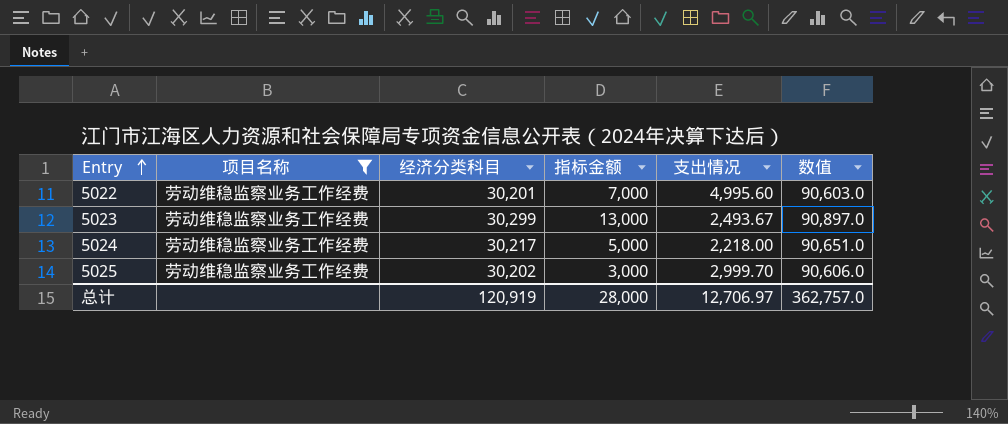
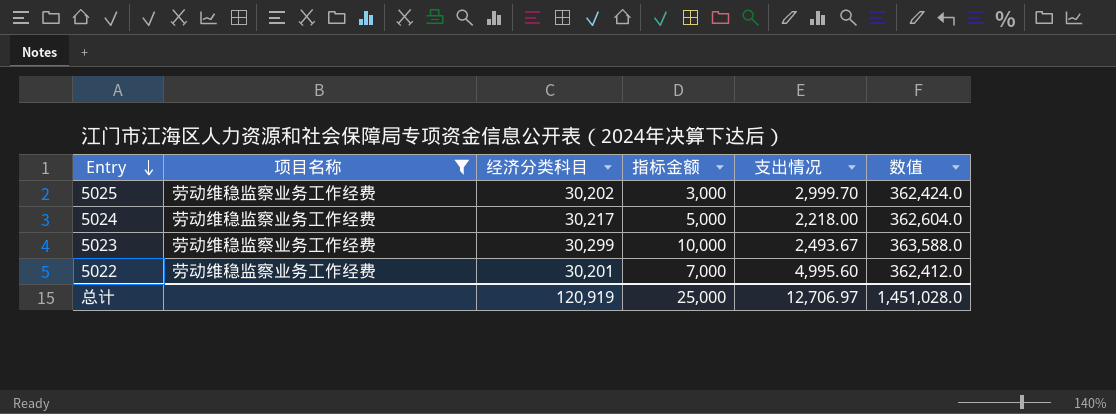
row order: Entry ascending -> Entry descending
column 数值 | formula: [经济分类科目] * 3 -> [经济分类科目] * 12
5023 | 指标金额: 13,000 -> 10,000
总计 | 指标金额: 28,000 -> 25,000
总计 | 数值: 362,757.0 -> 1,451,028.0

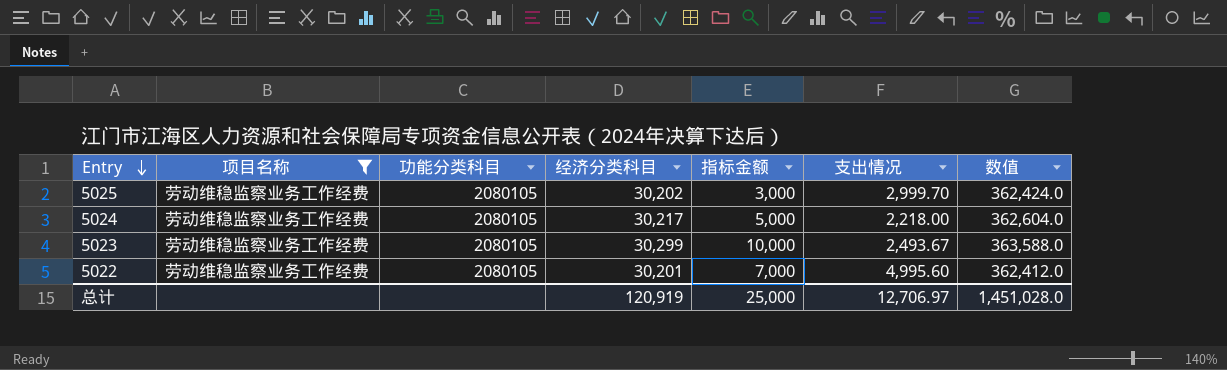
column 功能分类科目 | position: none -> 3

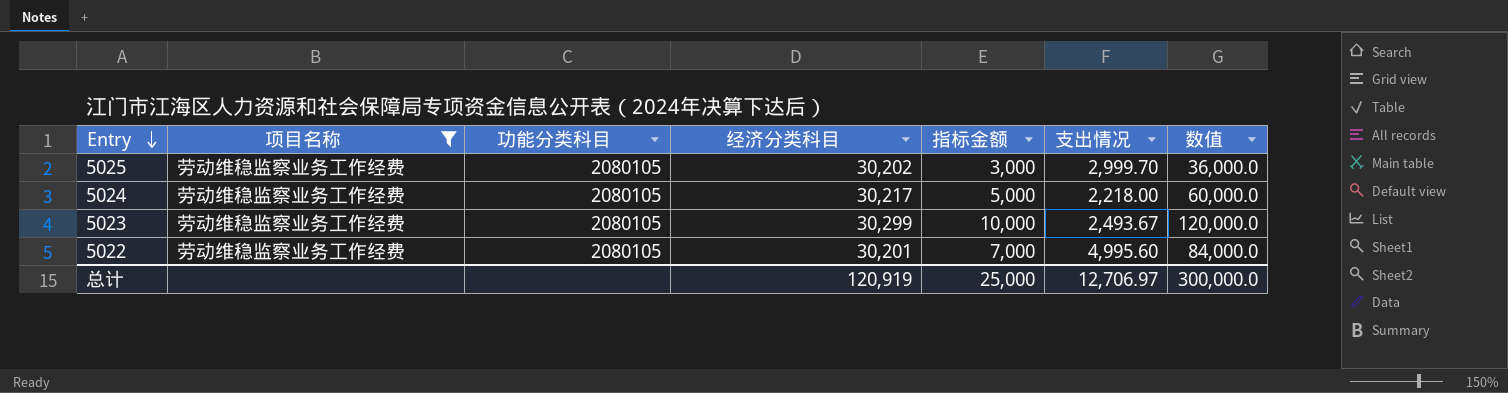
column 数值 | formula: [经济分类科目] * 12 -> [指标金额] * 12
总计 | 数值: 1,451,028.0 -> 300,000.0

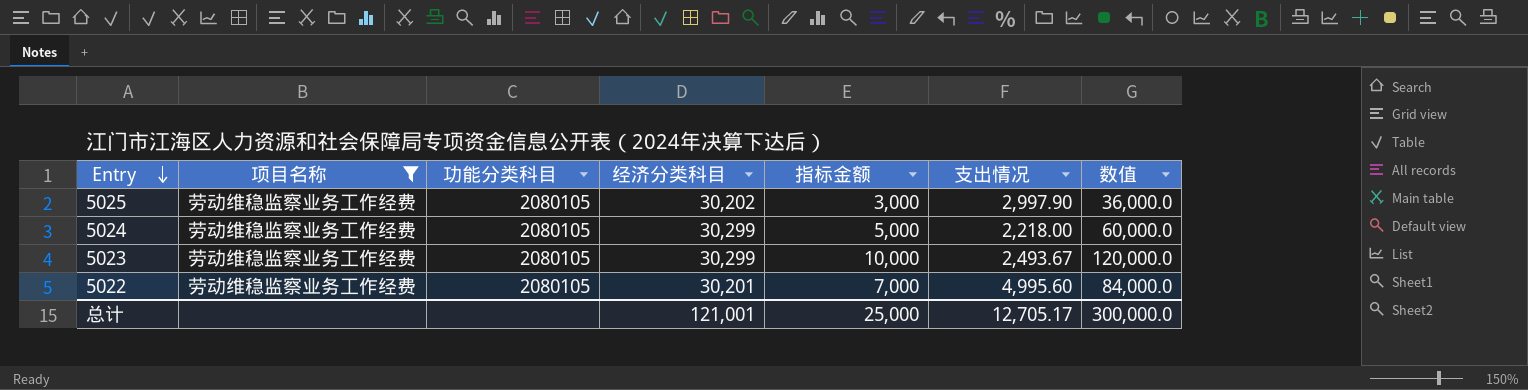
5025 | 支出情况: 2,999.70 -> 2,997.90
5024 | 经济分类科目: 30,217 -> 30,299
总计 | 经济分类科目: 120,919 -> 121,001
总计 | 支出情况: 12,706.97 -> 12,705.17

